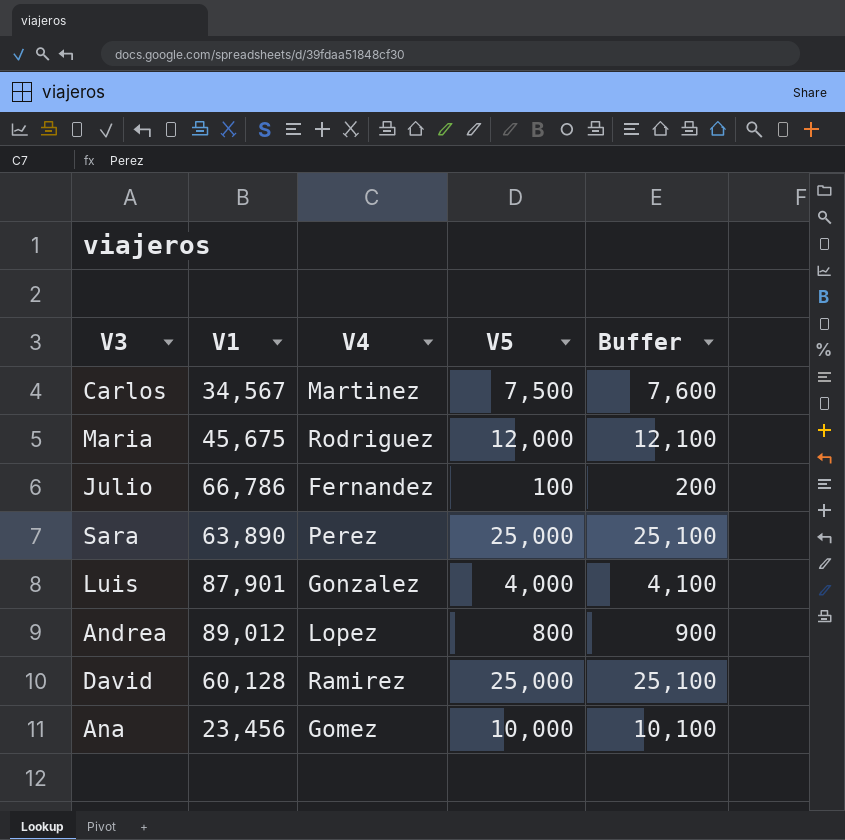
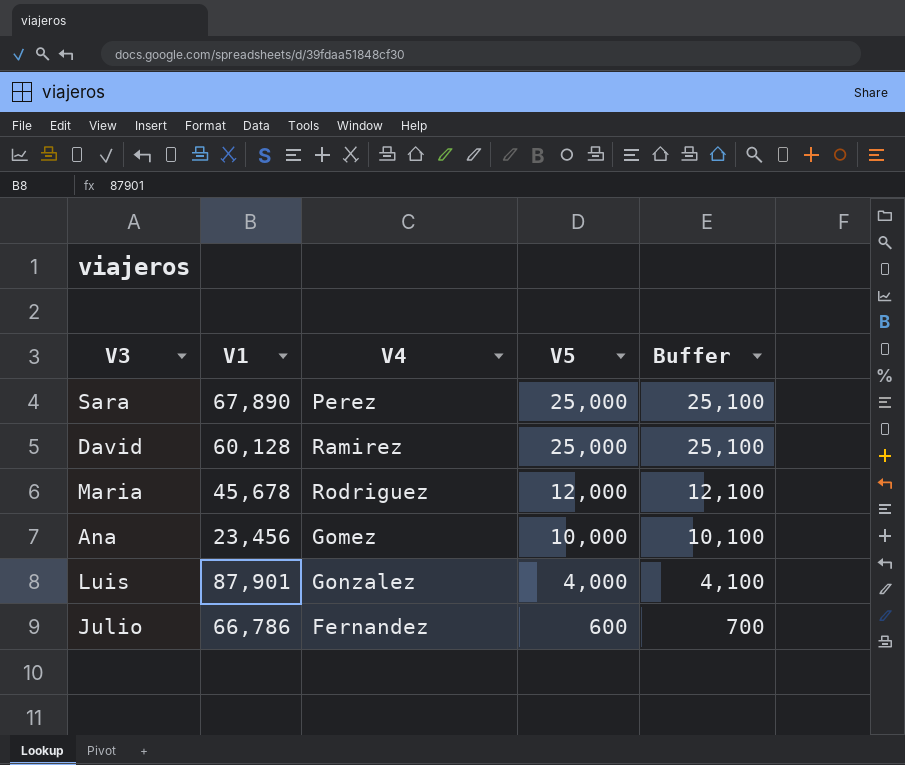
row order: none -> V5 descending
row Carlos: 34,567 | Martinez | 7,500 | 7,600 -> none
row Andrea: 89,012 | Lopez | 800 | 900 -> none
Sara | V1: 63,890 -> 67,890
Maria | V1: 45,675 -> 45,678
Julio | V5: 100 -> 600
Julio | Buffer: 200 -> 700

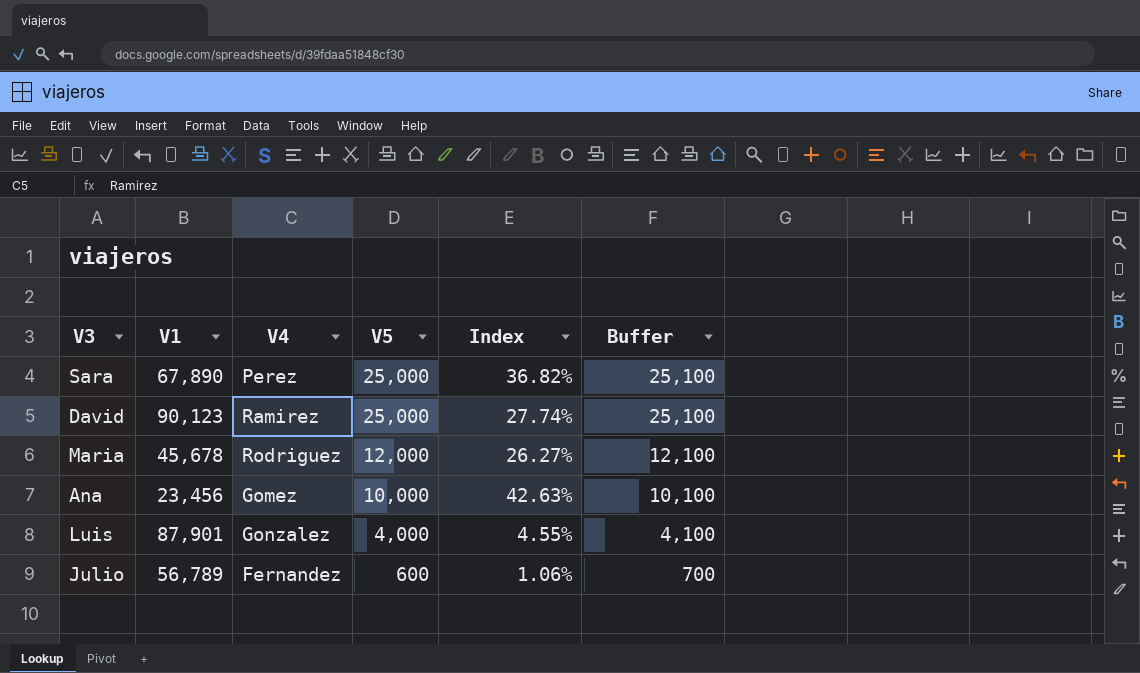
column Index | formula: none -> [V5] / [V1]
David | V1: 60,128 -> 90,123
Julio | V1: 66,786 -> 56,789

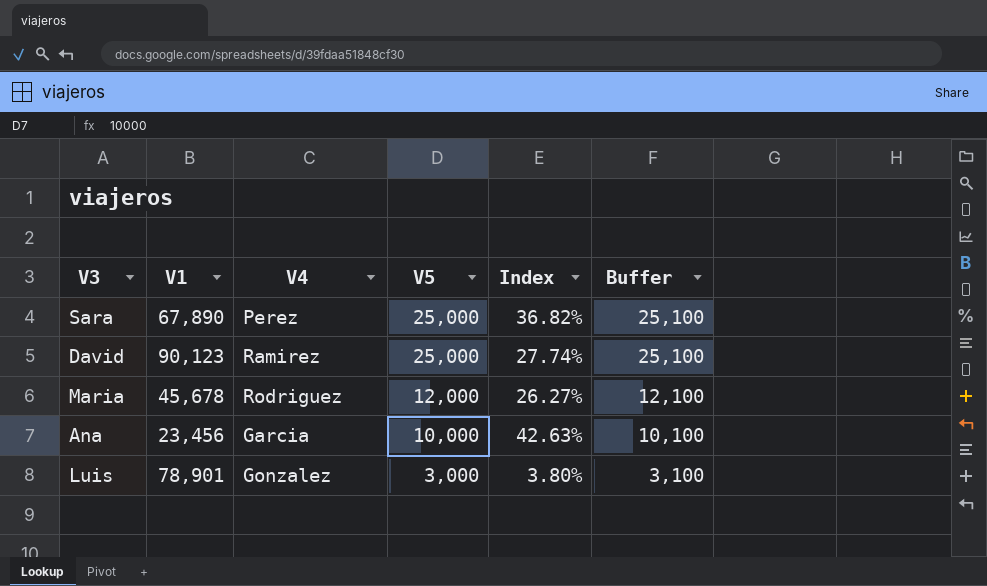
row Julio: 56,789 | Fernandez | 600 | 1.06% | 700 -> none
Ana | V4: Gomez -> Garcia
Luis | V1: 87,901 -> 78,901
Luis | V5: 4,000 -> 3,000
Luis | Index: 4.55% -> 3.80%
Luis | Buffer: 4,100 -> 3,100

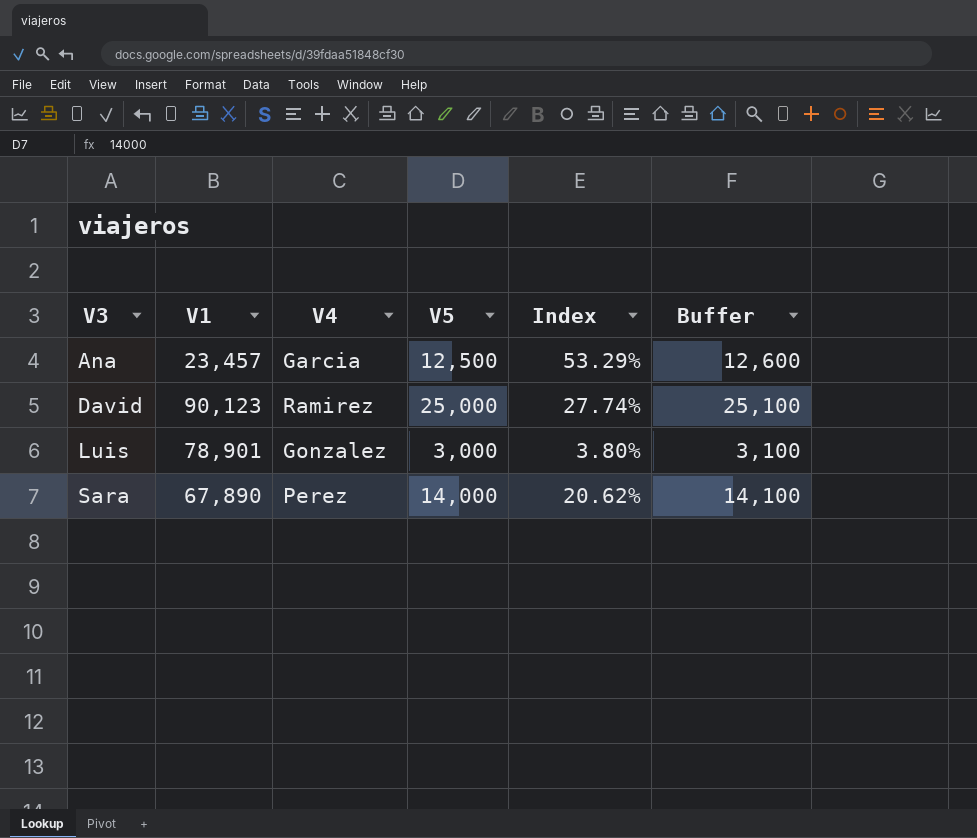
row order: V5 descending -> V3 ascending
row Maria: 45,678 | Rodriguez | 12,000 | 26.27% | 12,100 -> none
Ana | V1: 23,456 -> 23,457
Ana | V5: 10,000 -> 12,500
Ana | Index: 42.63% -> 53.29%
Ana | Buffer: 10,100 -> 12,600
Sara | V5: 25,000 -> 14,000
Sara | Index: 36.82% -> 20.62%
Sara | Buffer: 25,100 -> 14,100

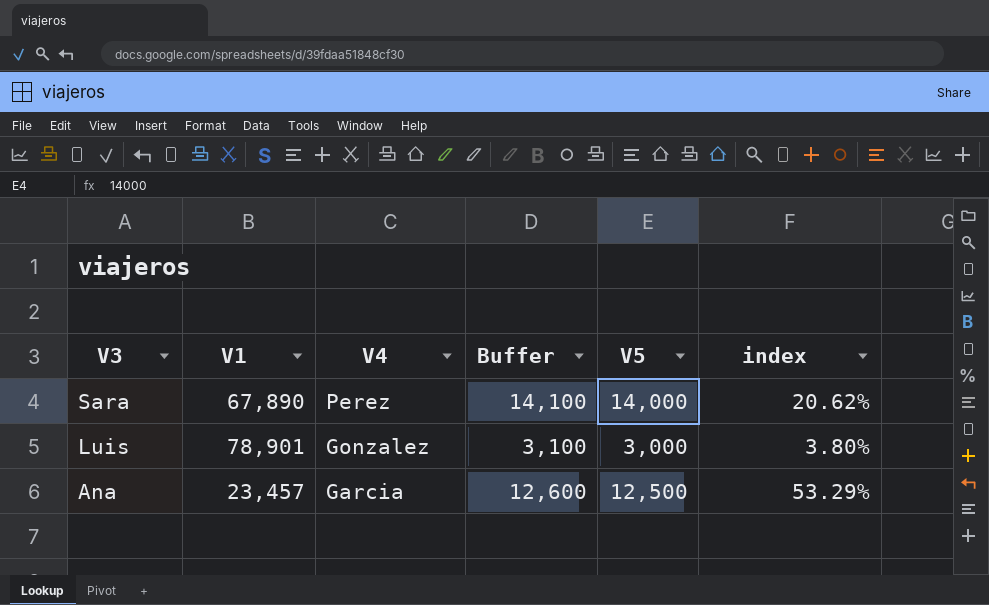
row order: V3 ascending -> V3 descending
column Buffer | position: 6 -> 4
column name: Index -> index
row David: 90,123 | Ramirez | 25,000 | 27.74% | 25,100 -> none

